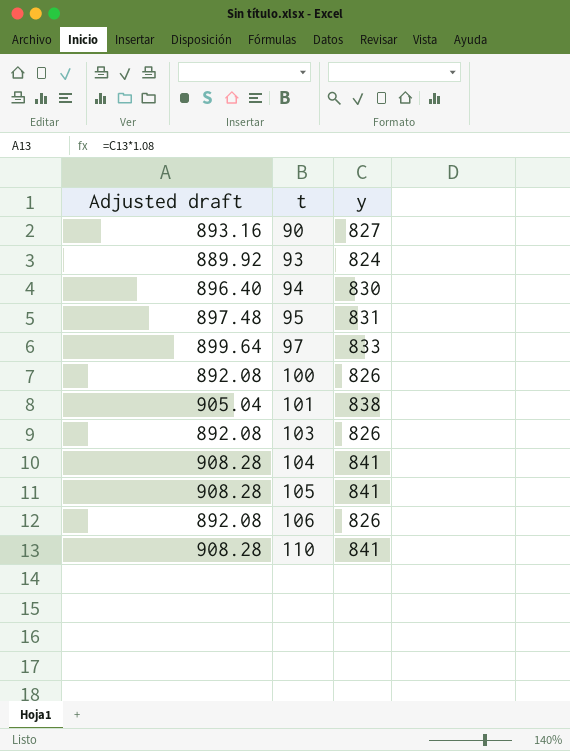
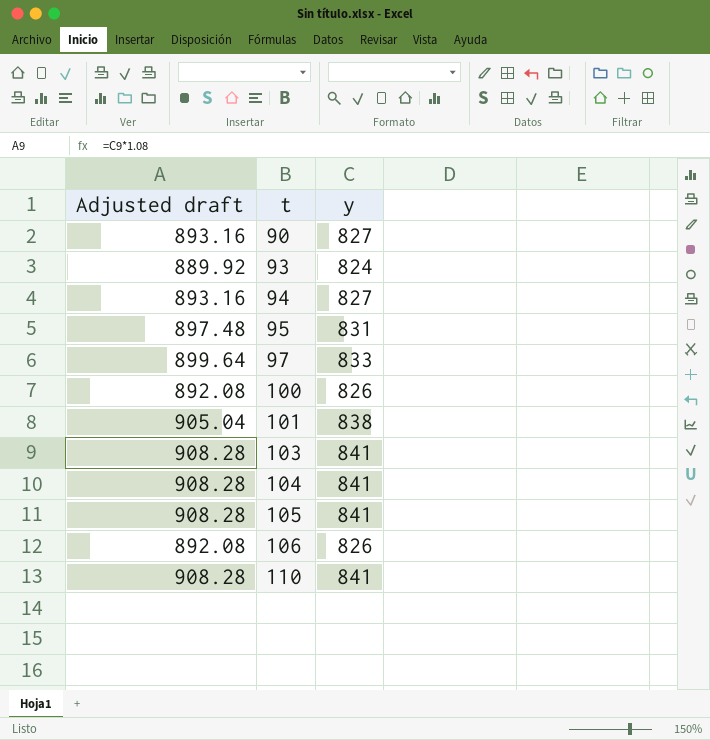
94 | Adjusted draft: 896.40 -> 893.16
94 | y: 830 -> 827
103 | Adjusted draft: 892.08 -> 908.28
103 | y: 826 -> 841

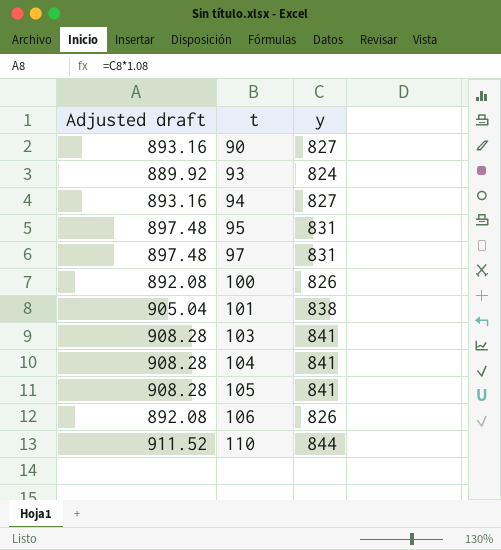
97 | Adjusted draft: 899.64 -> 897.48
97 | y: 833 -> 831
110 | Adjusted draft: 908.28 -> 911.52
110 | y: 841 -> 844

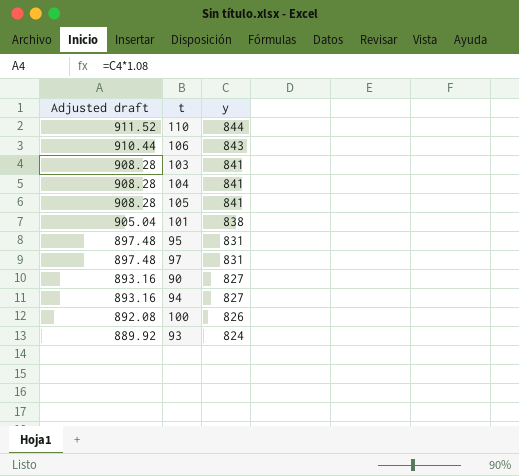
row order: t ascending -> Adjusted draft descending
106 | Adjusted draft: 892.08 -> 910.44
106 | y: 826 -> 843

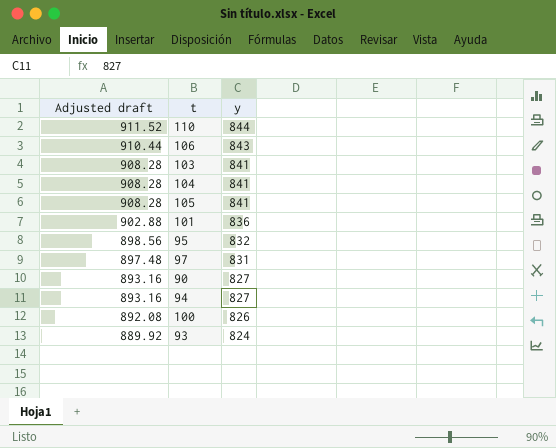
101 | Adjusted draft: 905.04 -> 902.88
101 | y: 838 -> 836
95 | Adjusted draft: 897.48 -> 898.56
95 | y: 831 -> 832

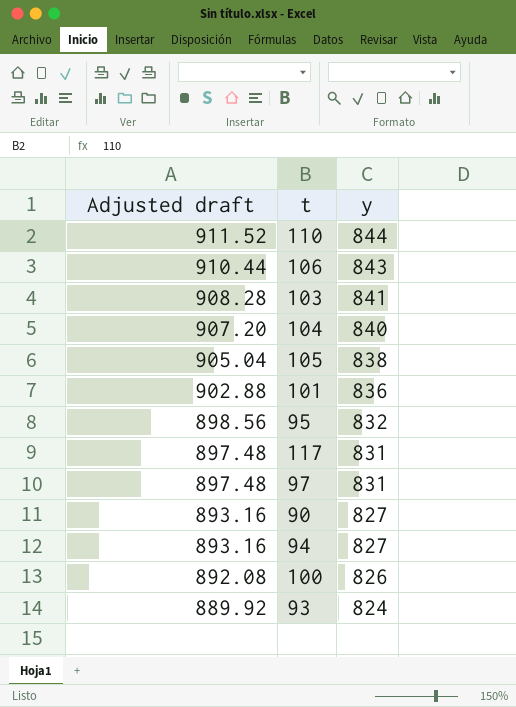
104 | Adjusted draft: 908.28 -> 907.20
104 | y: 841 -> 840
105 | Adjusted draft: 908.28 -> 905.04
105 | y: 841 -> 838
row 117: none -> 897.48 | 831

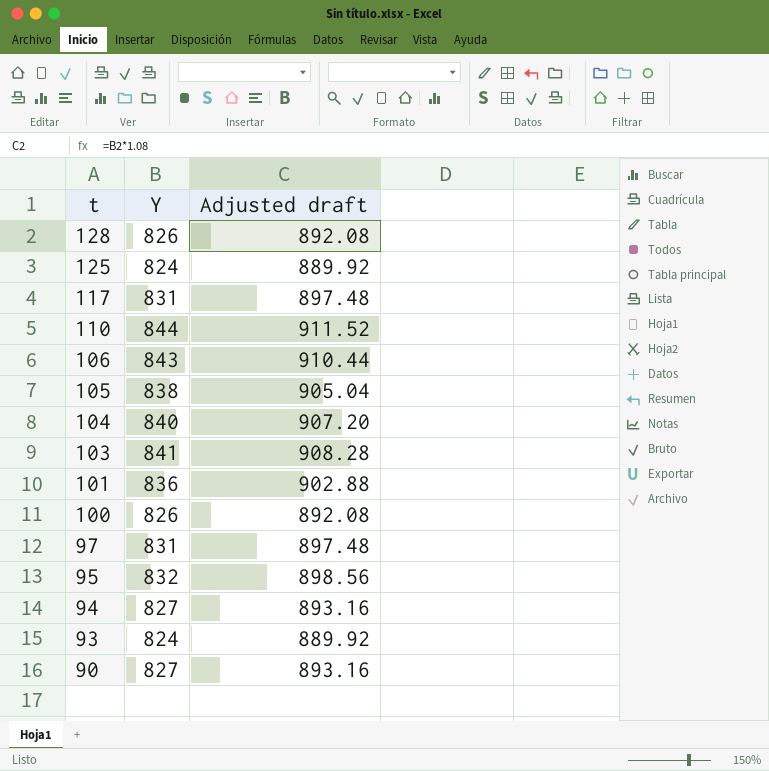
row order: Adjusted draft descending -> t descending
column name: y -> Y
column Adjusted draft | position: 1 -> 3
row 128: none -> 826 | 892.08
row 125: none -> 824 | 889.92

